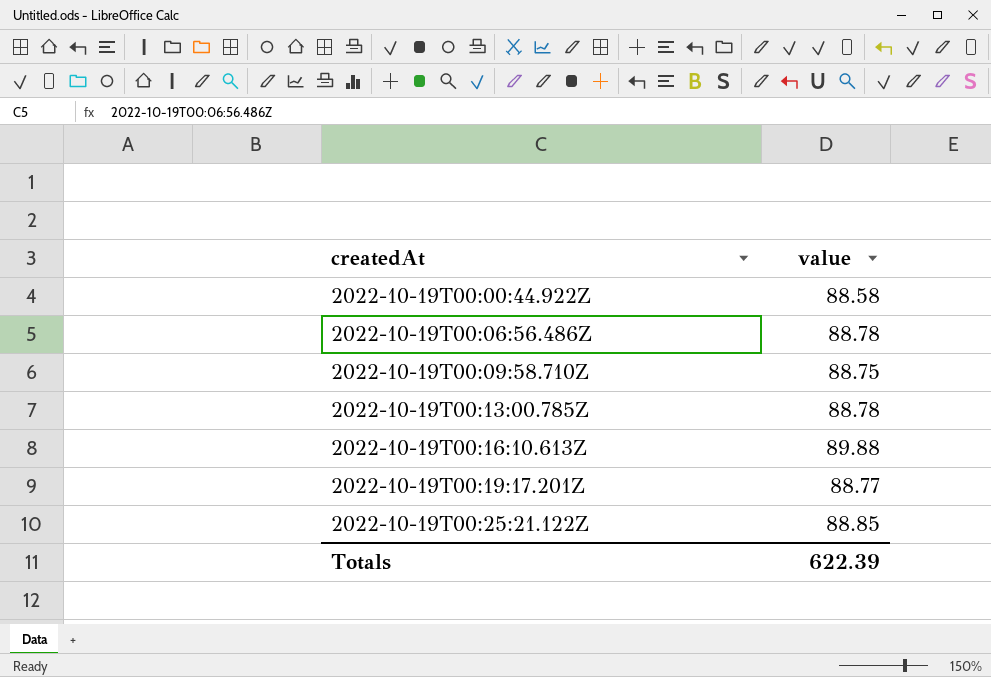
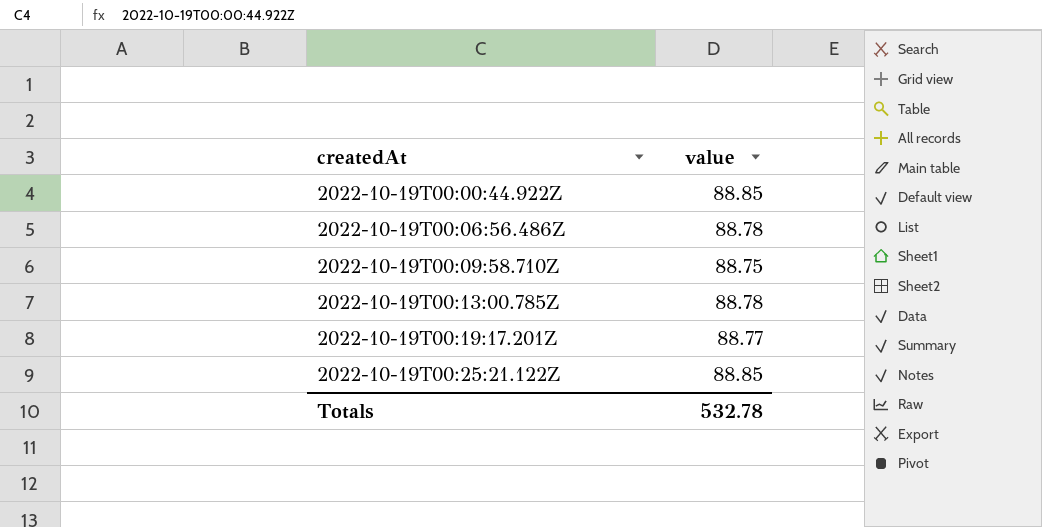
row 2022-10-19T00:16:10.613Z: 89.88 -> none
2022-10-19T00:00:44.922Z | value: 88.58 -> 88.85
Totals | value: 622.39 -> 532.78

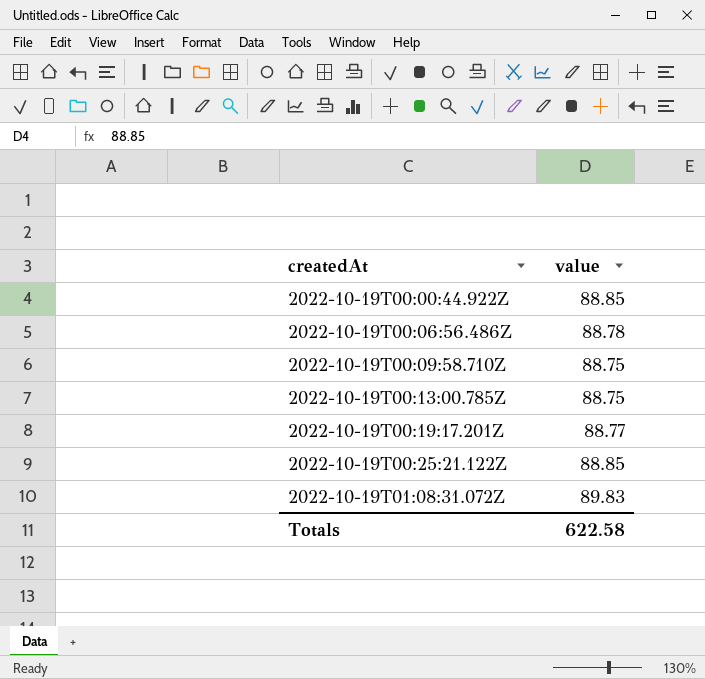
2022-10-19T00:13:00.785Z | value: 88.78 -> 88.75
row 2022-10-19T01:08:31.072Z: none -> 89.83
Totals | value: 532.78 -> 622.58

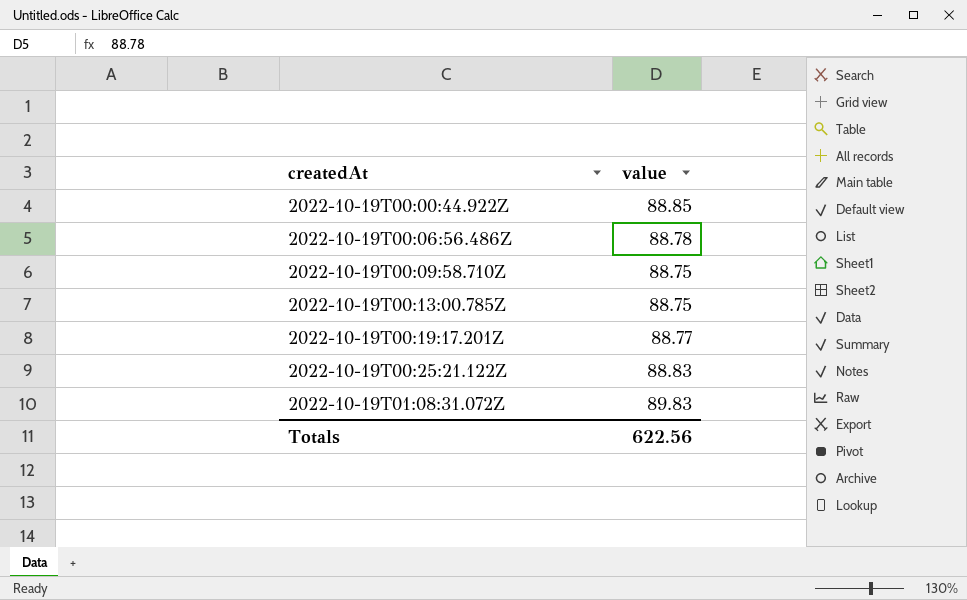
2022-10-19T00:25:21.122Z | value: 88.85 -> 88.83
Totals | value: 622.58 -> 622.56

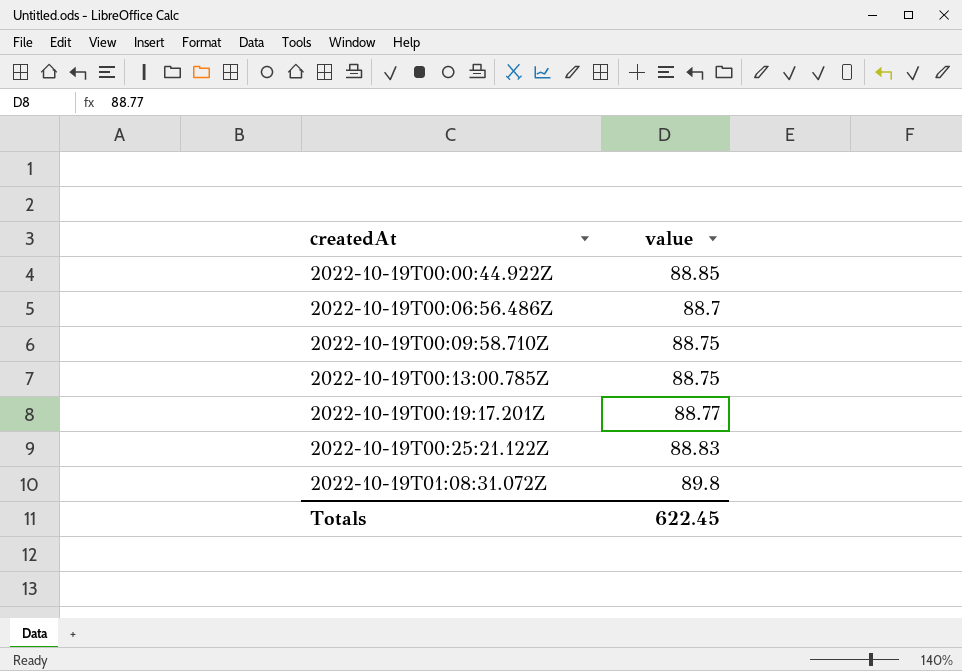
2022-10-19T00:06:56.486Z | value: 88.78 -> 88.7
2022-10-19T01:08:31.072Z | value: 89.83 -> 89.8
Totals | value: 622.56 -> 622.45

